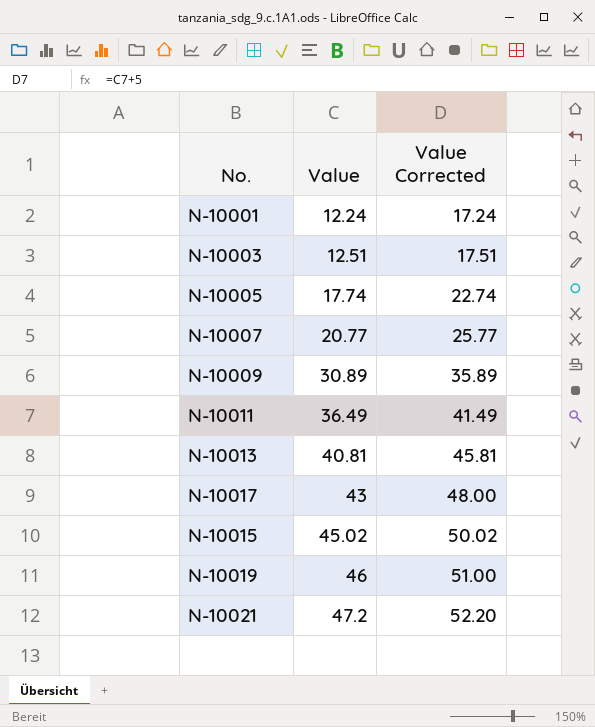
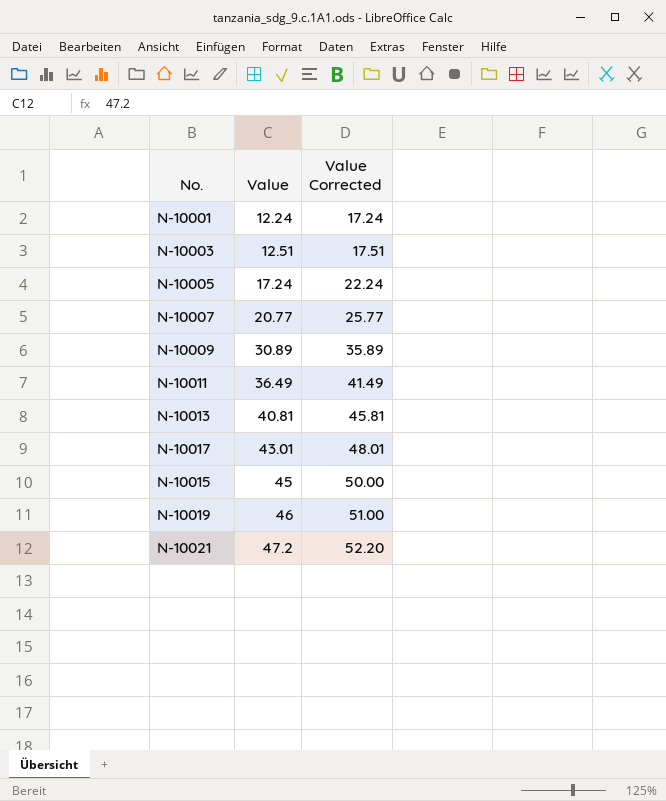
N-10005 | Value: 17.74 -> 17.24
N-10005 | Value Corrected: 22.74 -> 22.24
N-10017 | Value: 43 -> 43.01
N-10017 | Value Corrected: 48.00 -> 48.01
N-10015 | Value: 45.02 -> 45
N-10015 | Value Corrected: 50.02 -> 50.00

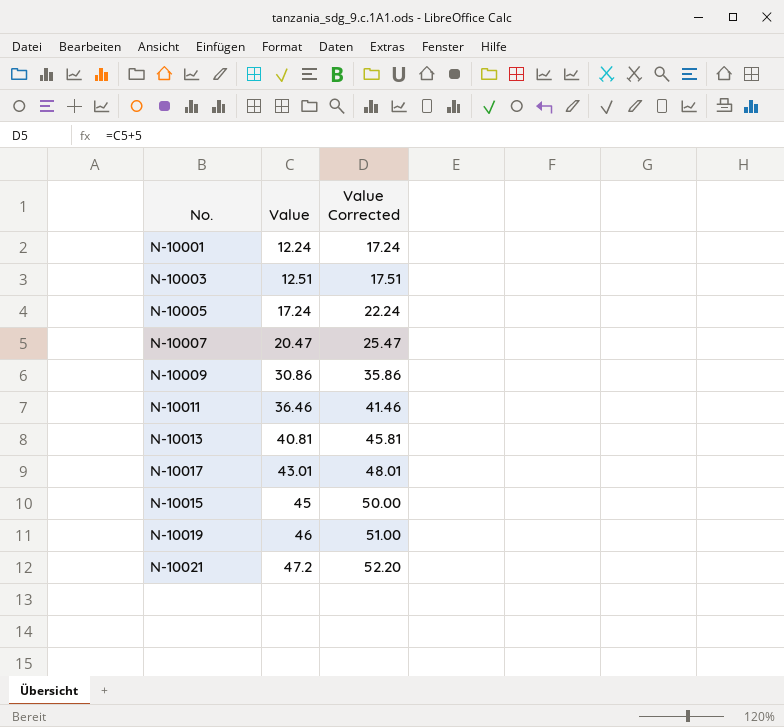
N-10007 | Value: 20.77 -> 20.47
N-10007 | Value Corrected: 25.77 -> 25.47
N-10009 | Value: 30.89 -> 30.86
N-10009 | Value Corrected: 35.89 -> 35.86
N-10011 | Value: 36.49 -> 36.46
N-10011 | Value Corrected: 41.49 -> 41.46

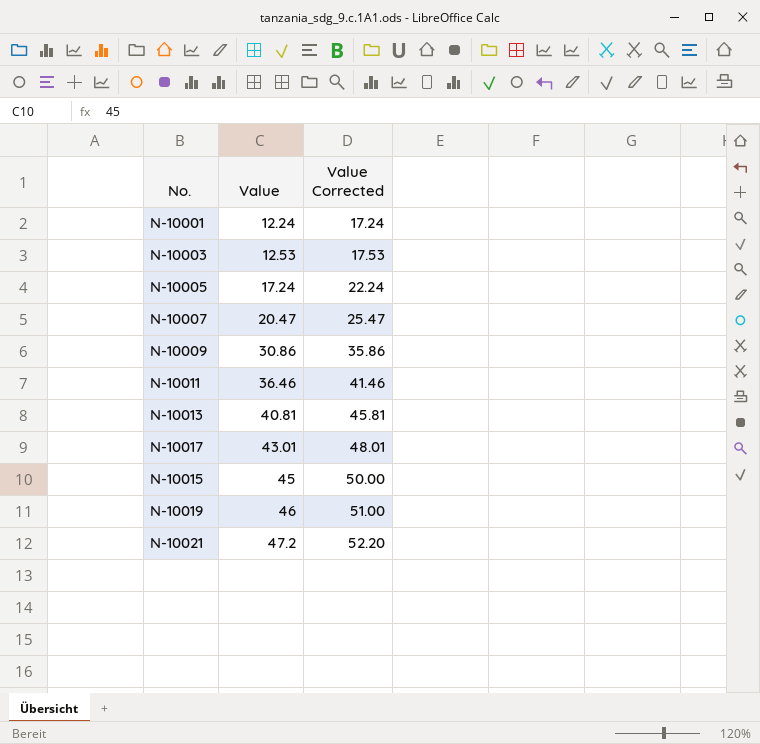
N-10003 | Value: 12.51 -> 12.53
N-10003 | Value Corrected: 17.51 -> 17.53

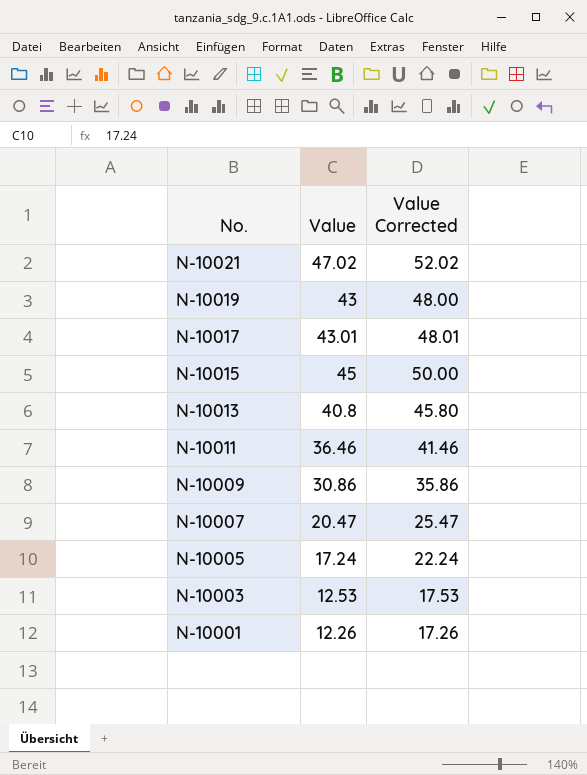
row order: Value ascending -> No. descending
N-10021 | Value: 47.2 -> 47.02
N-10021 | Value Corrected: 52.20 -> 52.02
N-10019 | Value: 46 -> 43
N-10019 | Value Corrected: 51.00 -> 48.00
N-10013 | Value: 40.81 -> 40.8
N-10013 | Value Corrected: 45.81 -> 45.80
N-10001 | Value: 12.24 -> 12.26
N-10001 | Value Corrected: 17.24 -> 17.26

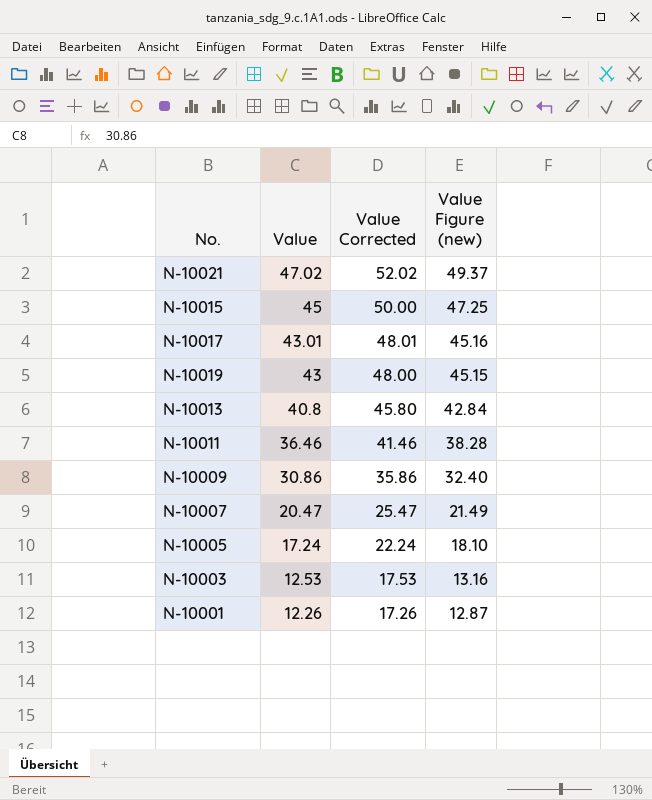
row order: No. descending -> Value descending
column Value Figure (new) | formula: none -> [Value] * 1.05

